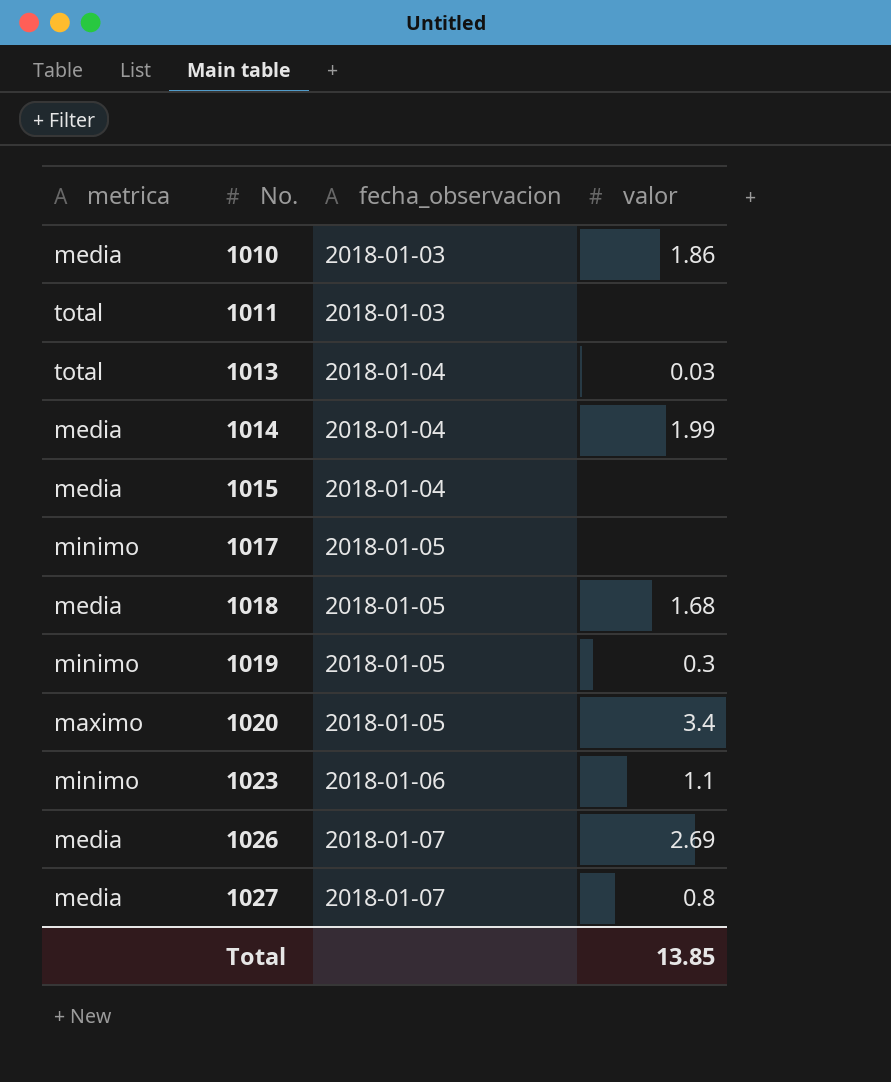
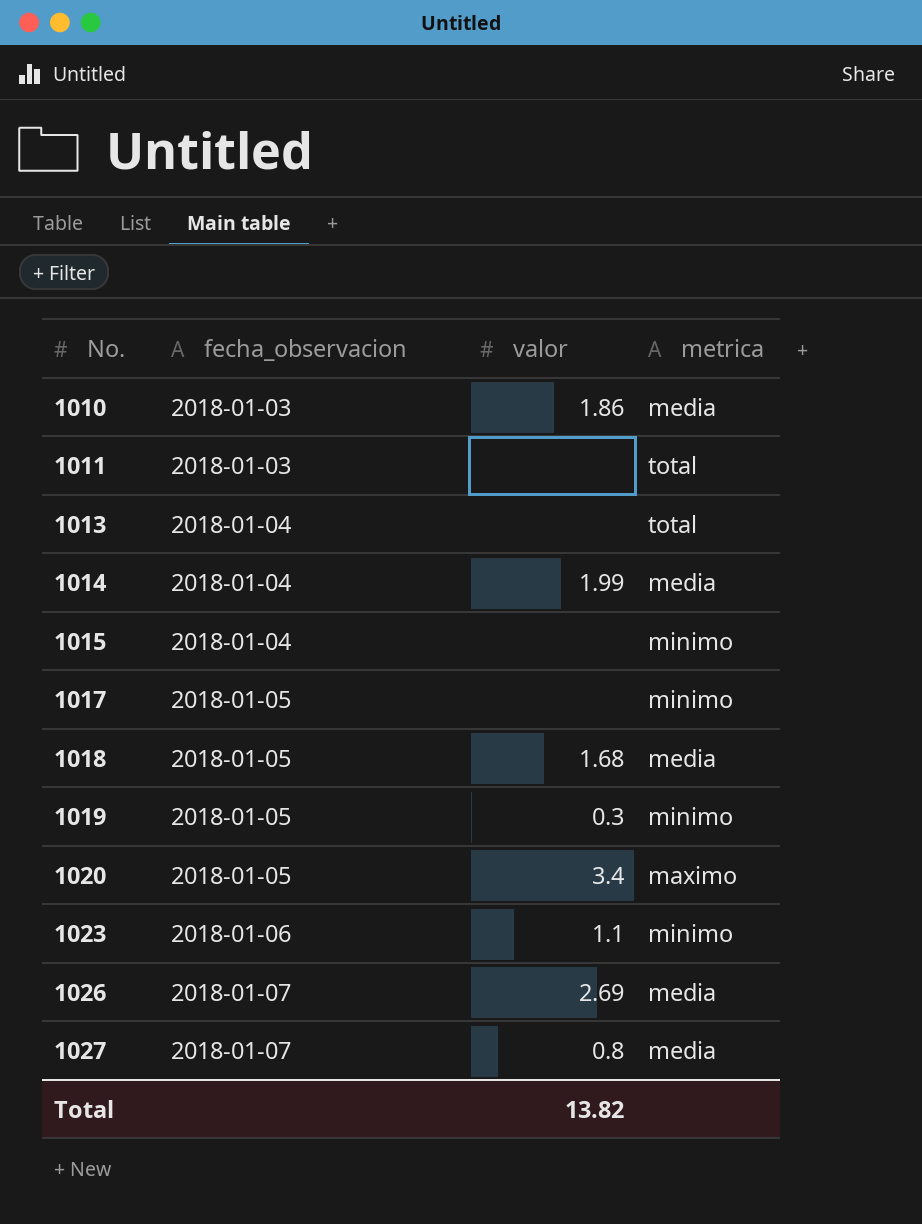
column metrica | position: 1 -> 4
1013 | valor: 0.03 -> none
1015 | metrica: media -> minimo
Total | valor: 13.85 -> 13.82

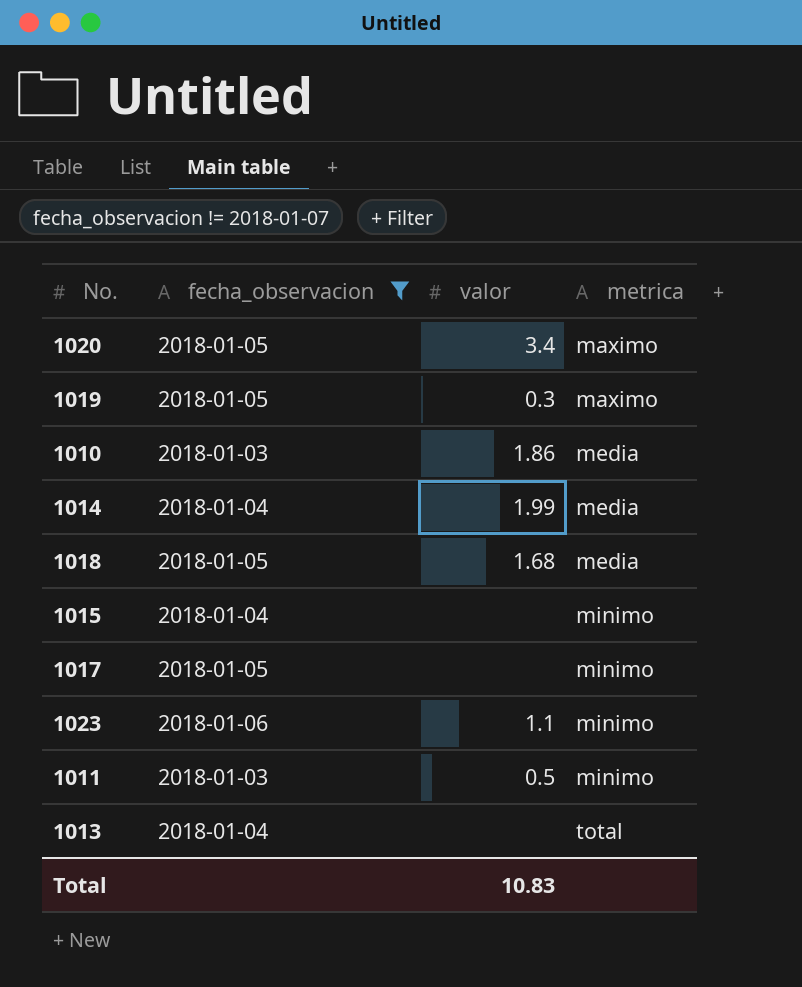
filter: none -> fecha_observacion != 2018-01-07
row order: No. ascending -> metrica ascending
1019 | metrica: minimo -> maximo
1011 | valor: none -> 0.5
1011 | metrica: total -> minimo
Total | valor: 13.82 -> 10.83

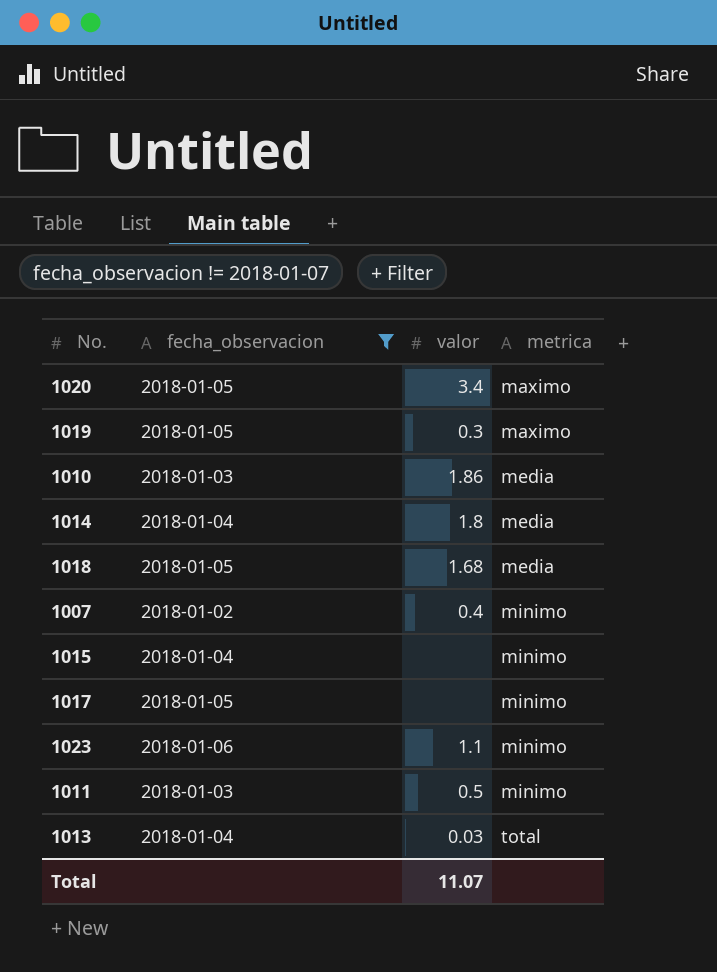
1014 | valor: 1.99 -> 1.8
row 1007: none -> 2018-01-02 | 0.4 | minimo
1013 | valor: none -> 0.03
Total | valor: 10.83 -> 11.07

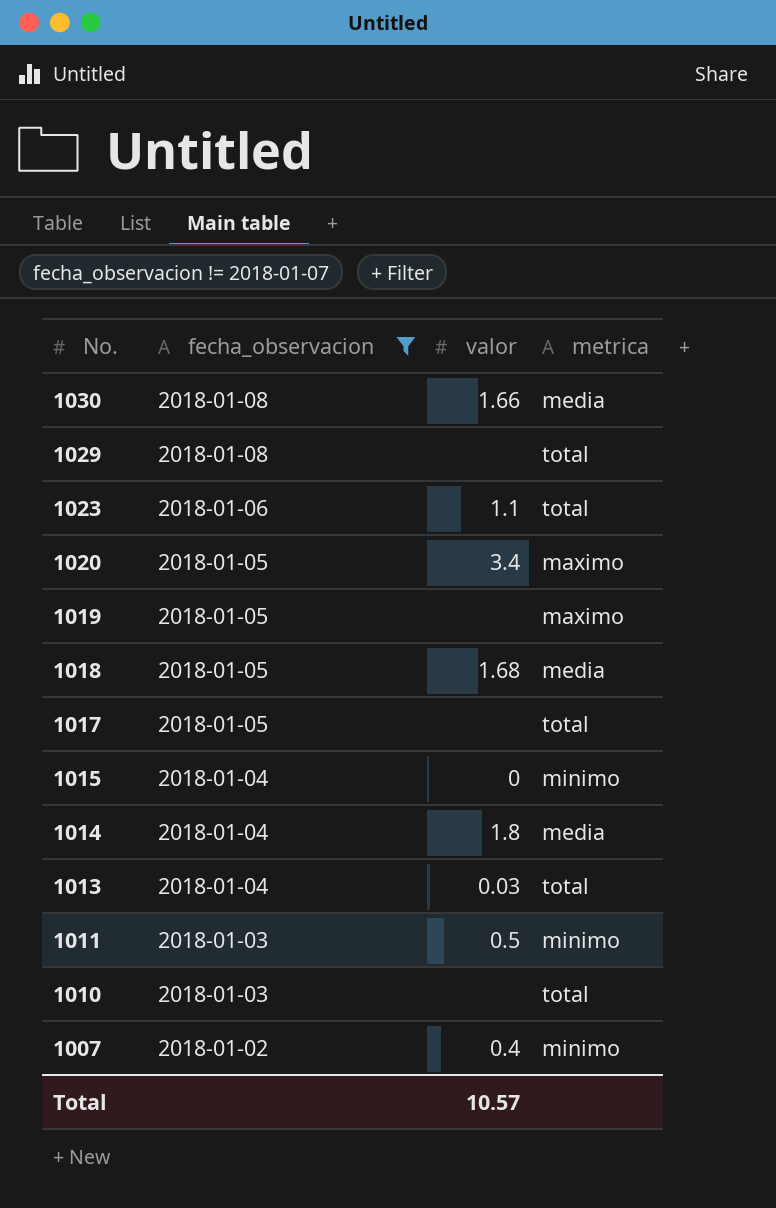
row order: metrica ascending -> No. descending
row 1030: none -> 2018-01-08 | 1.66 | media
row 1029: none -> 2018-01-08 | none | total
1023 | metrica: minimo -> total
1019 | valor: 0.3 -> none
1017 | metrica: minimo -> total
1015 | valor: none -> 0
1010 | valor: 1.86 -> none
1010 | metrica: media -> total
Total | valor: 11.07 -> 10.57

